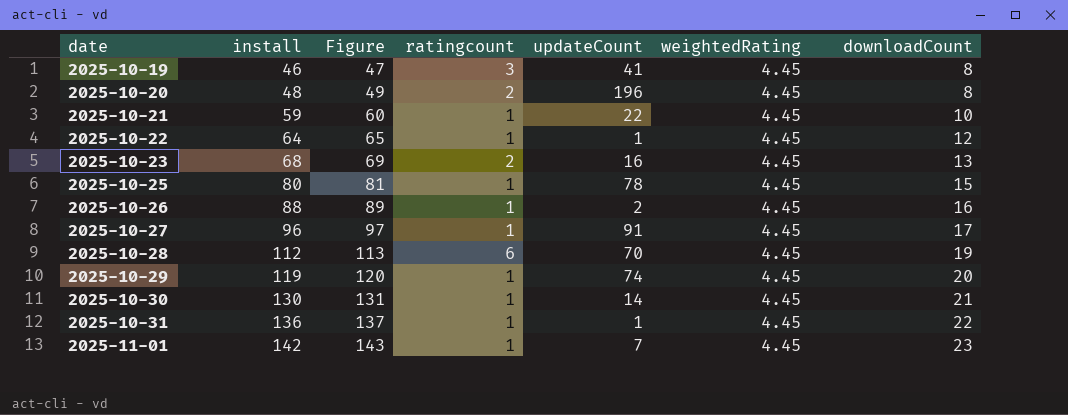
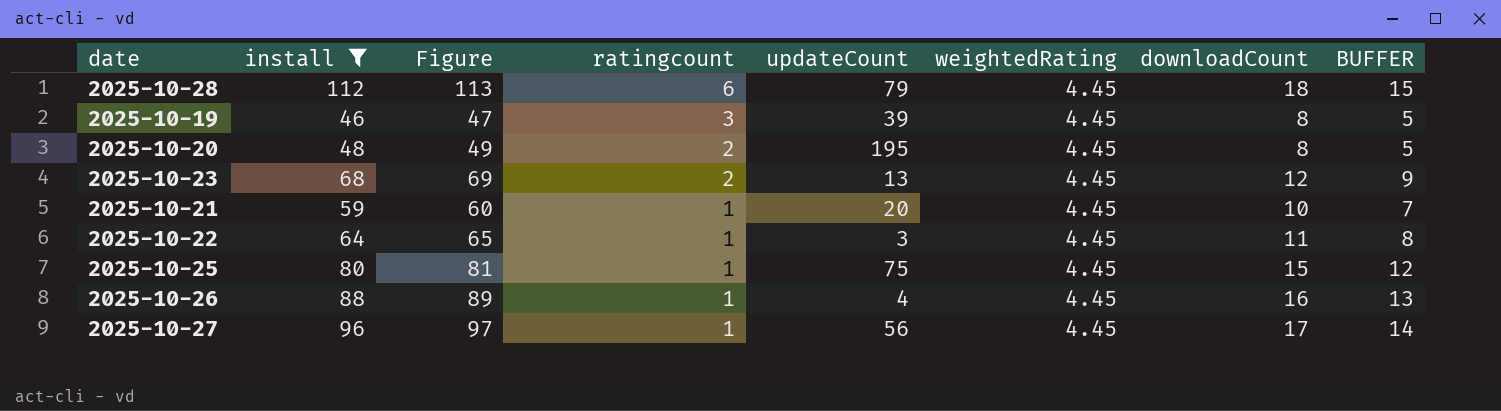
filter: none -> install <= 112
row order: date ascending -> ratingcount descending
column BUFFER | formula: none -> [downloadCount] - 3
2025-10-28 | updateCount: 70 -> 79
2025-10-28 | downloadCount: 19 -> 18
2025-10-19 | updateCount: 41 -> 39
2025-10-20 | updateCount: 196 -> 195
2025-10-23 | updateCount: 16 -> 13
2025-10-23 | downloadCount: 13 -> 12
2025-10-21 | updateCount: 22 -> 20
2025-10-22 | updateCount: 1 -> 3
2025-10-22 | downloadCount: 12 -> 11
2025-10-25 | updateCount: 78 -> 75
2025-10-26 | updateCount: 2 -> 4
2025-10-27 | updateCount: 91 -> 56

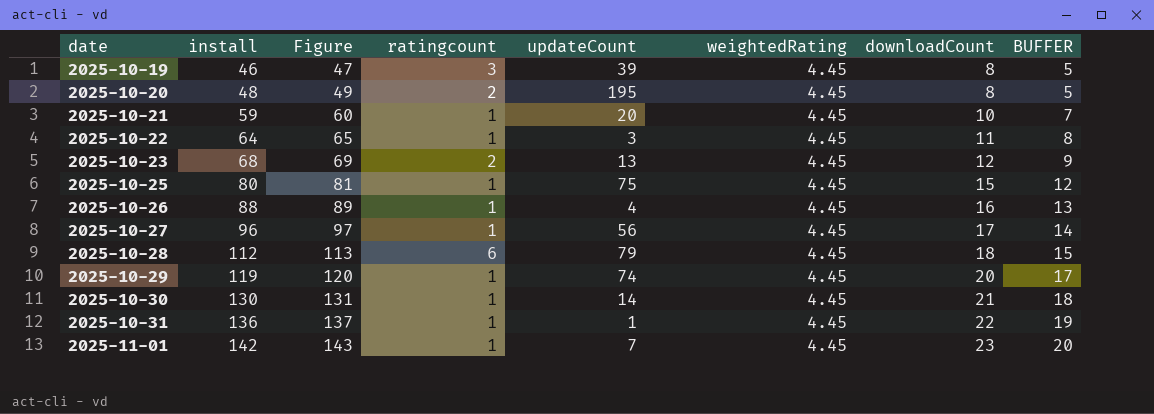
filter: install <= 112 -> none
row order: ratingcount descending -> date ascending

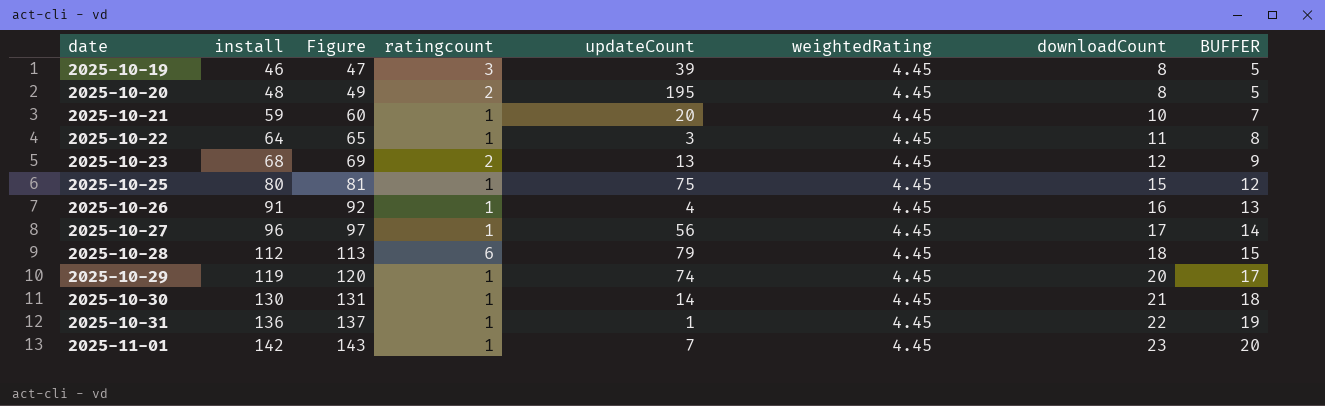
2025-10-26 | install: 88 -> 91
2025-10-26 | Figure: 89 -> 92

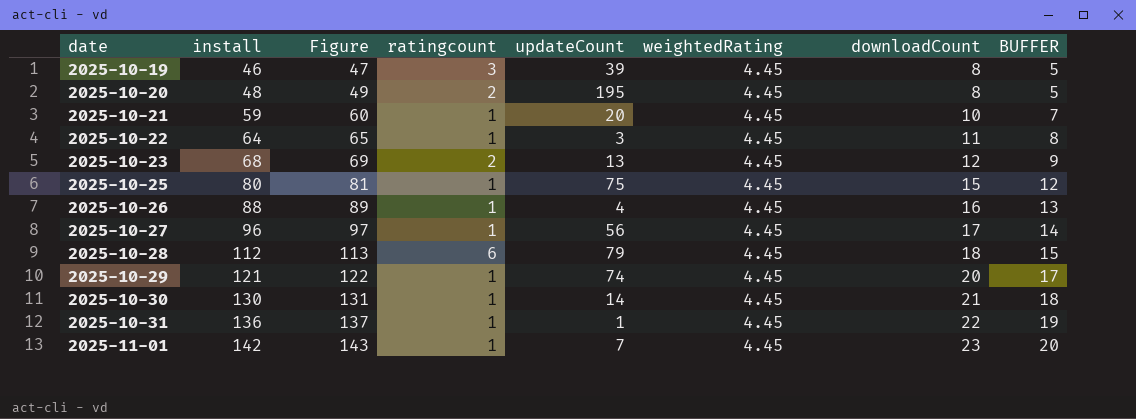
2025-10-26 | install: 91 -> 88
2025-10-26 | Figure: 92 -> 89
2025-10-29 | install: 119 -> 121
2025-10-29 | Figure: 120 -> 122

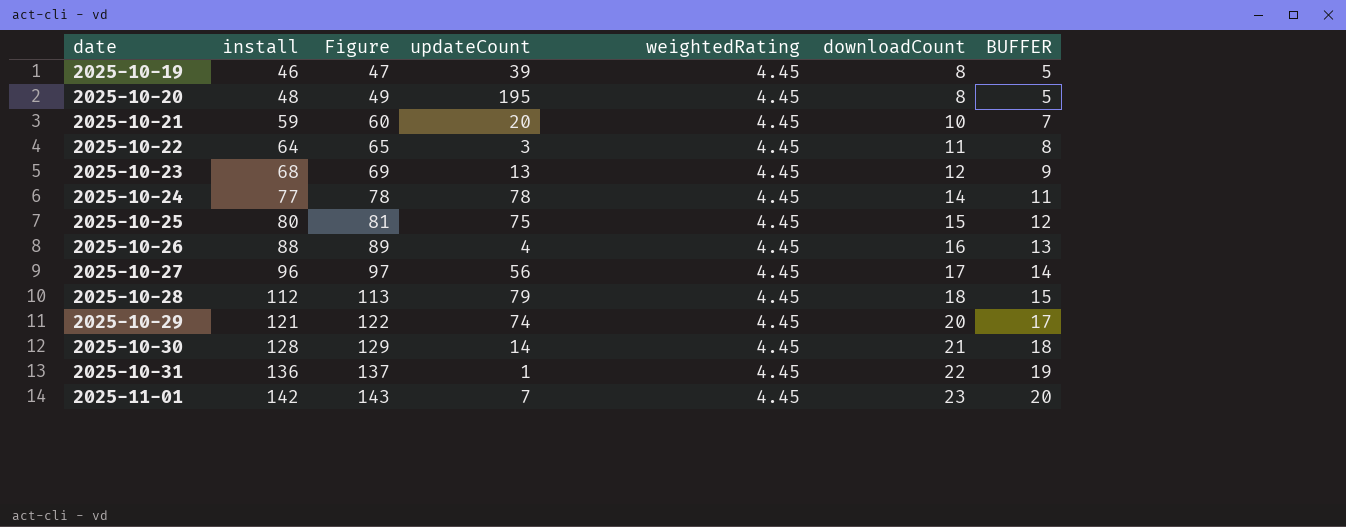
column ratingcount | position: 4 -> none
row 2025-10-24: none -> 77 | 78 | 78 | 4.45 | 14 | 11
2025-10-30 | install: 130 -> 128
2025-10-30 | Figure: 131 -> 129

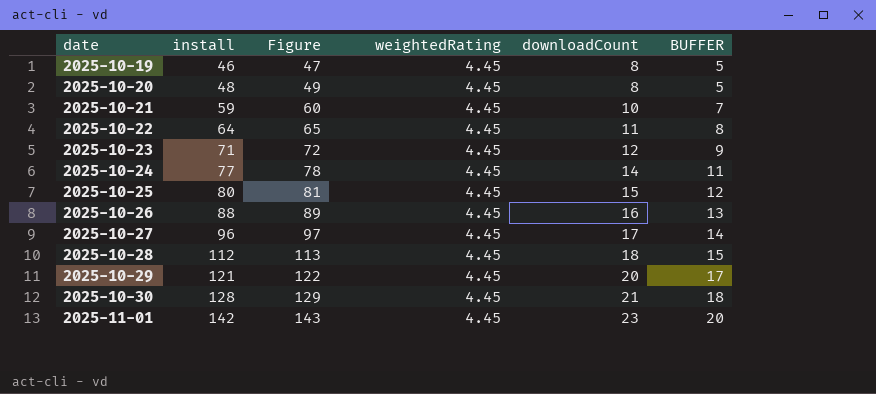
column updateCount | position: 4 -> none
row 2025-10-31: 136 | 137 | 1 | 4.45 | 22 | 19 -> none
2025-10-23 | install: 68 -> 71
2025-10-23 | Figure: 69 -> 72

